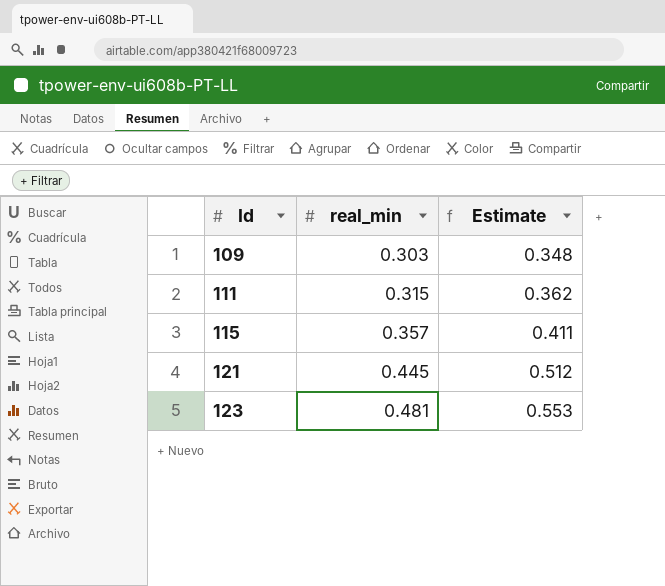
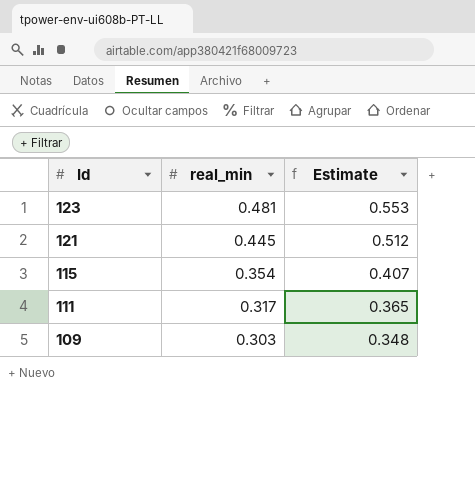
row order: Id ascending -> Id descending
115 | real_min: 0.357 -> 0.354
115 | Estimate: 0.411 -> 0.407
111 | real_min: 0.315 -> 0.317
111 | Estimate: 0.362 -> 0.365

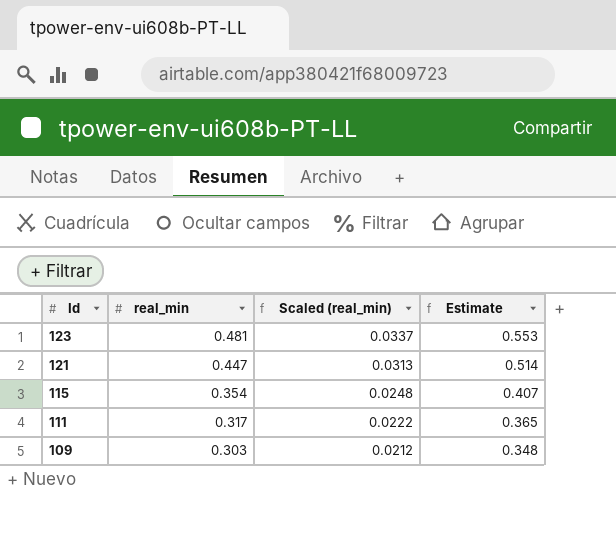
column Scaled (real_min) | formula: none -> [real_min] * 0.07
121 | real_min: 0.445 -> 0.447
121 | Estimate: 0.512 -> 0.514

